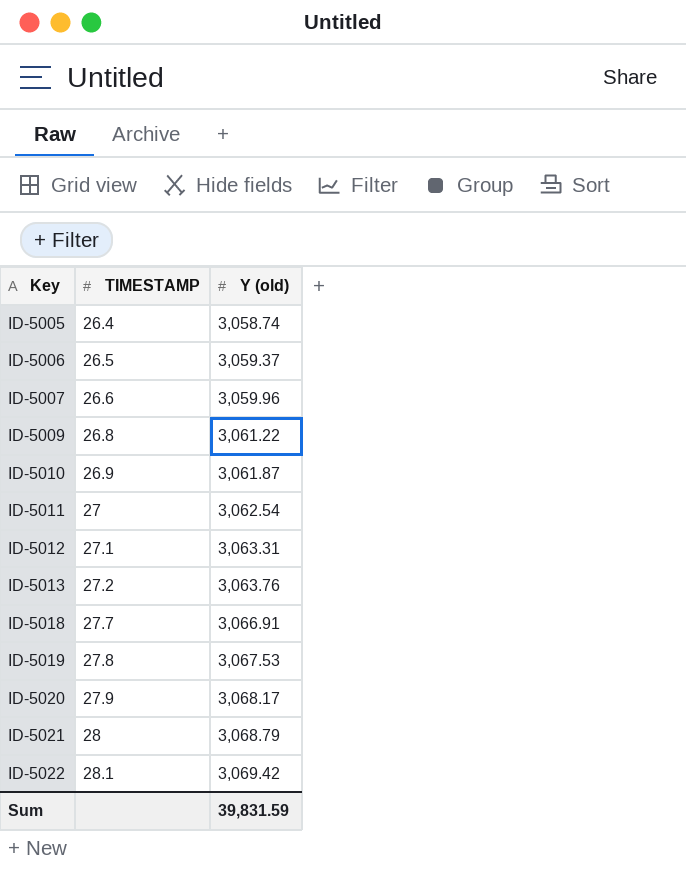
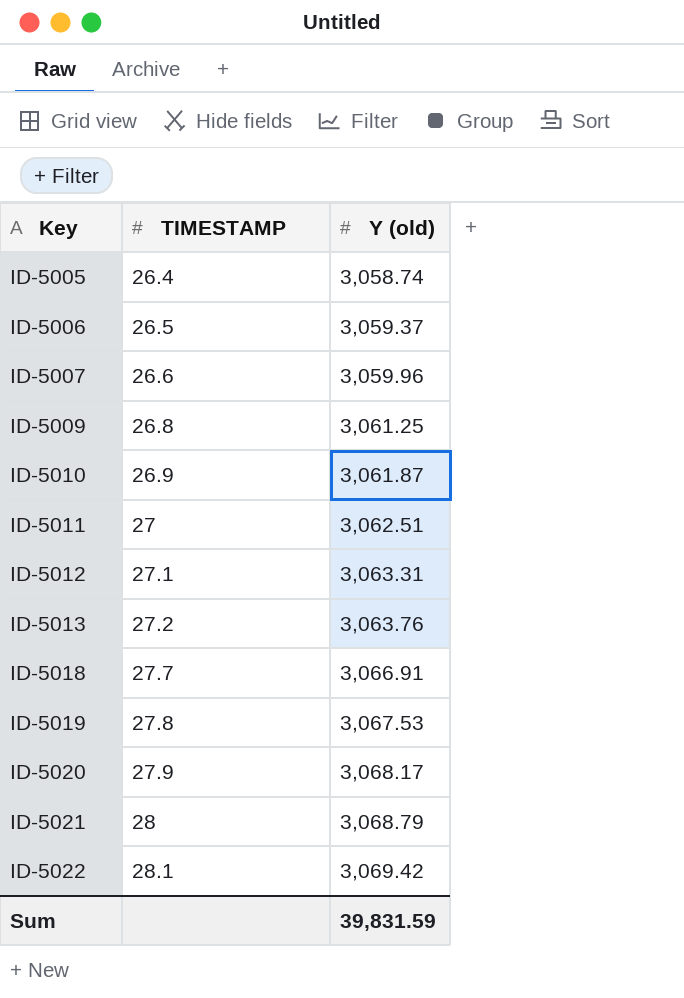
ID-5009 | Y (old): 3,061.22 -> 3,061.25
ID-5011 | Y (old): 3,062.54 -> 3,062.51

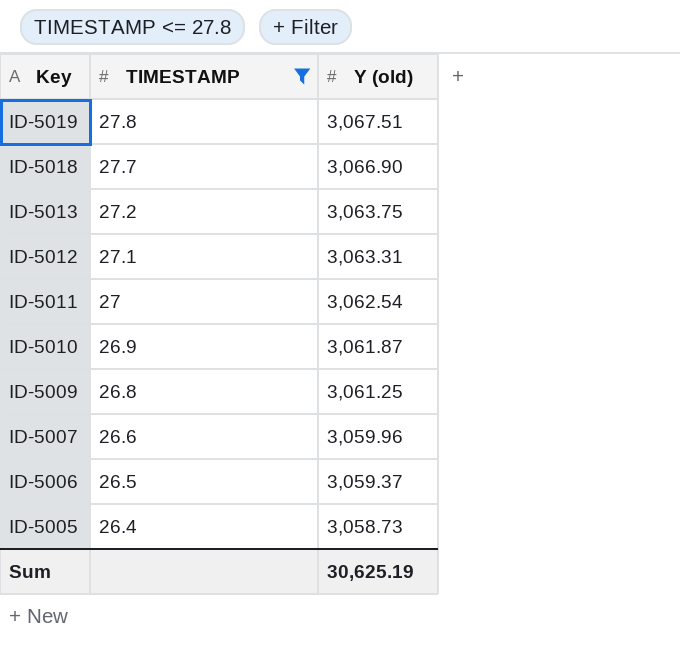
filter: none -> TIMESTAMP <= 27.8
row order: Key ascending -> Key descending
ID-5019 | Y (old): 3,067.53 -> 3,067.51
ID-5018 | Y (old): 3,066.91 -> 3,066.90
ID-5013 | Y (old): 3,063.76 -> 3,063.75
ID-5011 | Y (old): 3,062.51 -> 3,062.54
ID-5005 | Y (old): 3,058.74 -> 3,058.73
Sum | Y (old): 39,831.59 -> 30,625.19

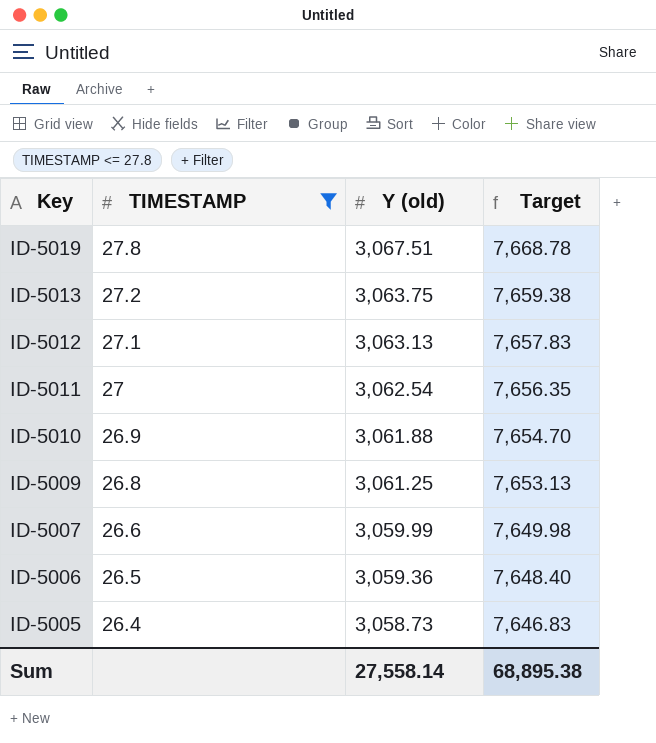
column Target | formula: none -> [Y (old)] * 2.5
row ID-5018: 27.7 | 3,066.90 -> none
ID-5012 | Y (old): 3,063.31 -> 3,063.13
ID-5010 | Y (old): 3,061.87 -> 3,061.88
ID-5007 | Y (old): 3,059.96 -> 3,059.99
ID-5006 | Y (old): 3,059.37 -> 3,059.36
Sum | Y (old): 30,625.19 -> 27,558.14

